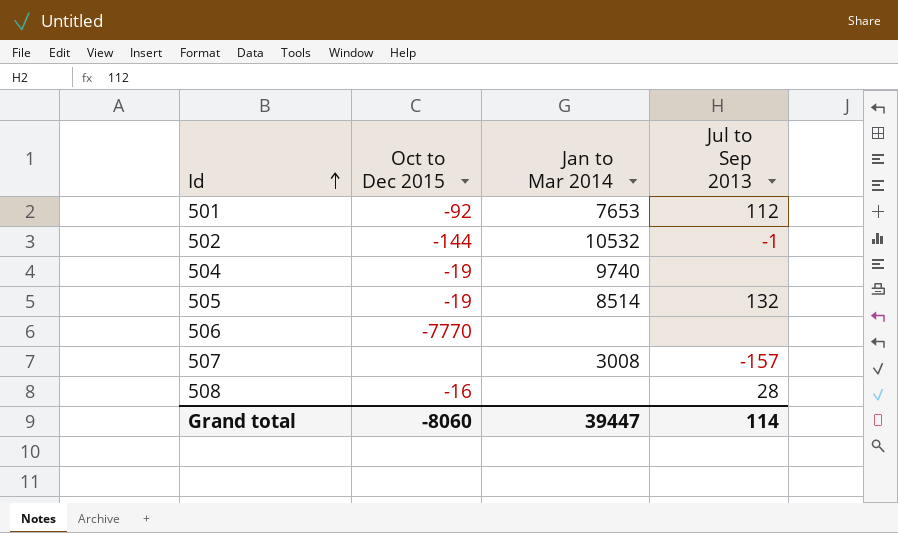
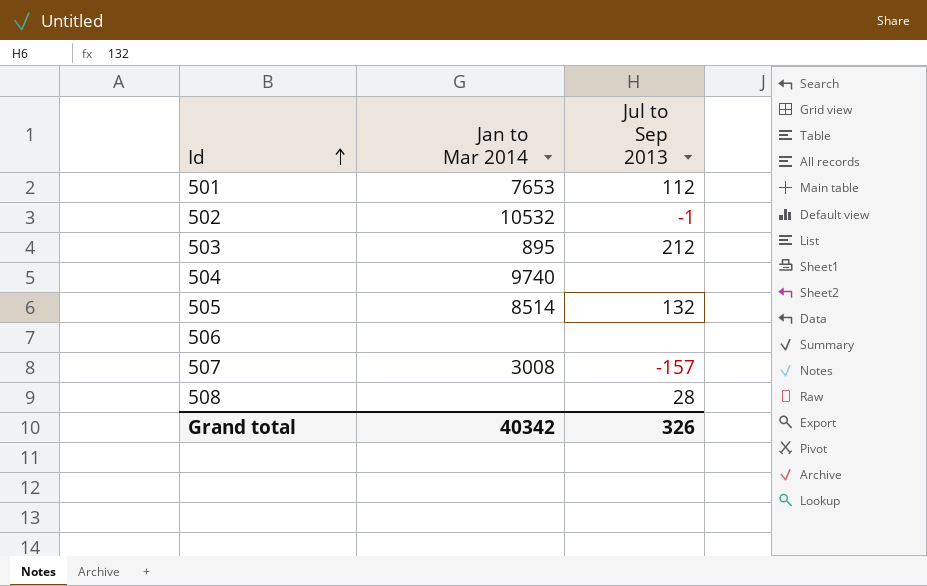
column Oct to Dec 2015 | position: 2 -> none
row 503: none -> 895 | 212
Grand total | Jan to Mar 2014: 39447 -> 40342
Grand total | Jul to Sep 2013: 114 -> 326

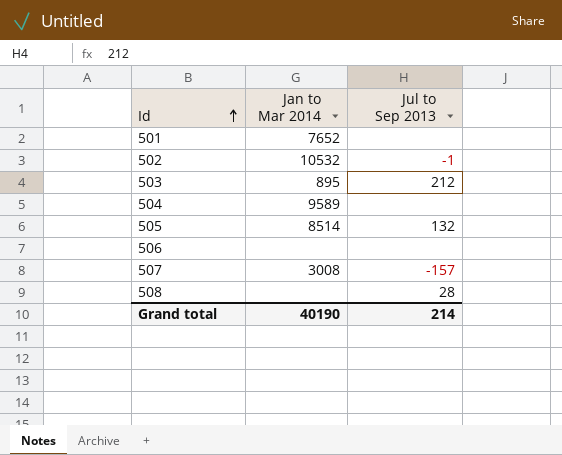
501 | Jan to Mar 2014: 7653 -> 7652
501 | Jul to Sep 2013: 112 -> none
504 | Jan to Mar 2014: 9740 -> 9589
Grand total | Jan to Mar 2014: 40342 -> 40190
Grand total | Jul to Sep 2013: 326 -> 214

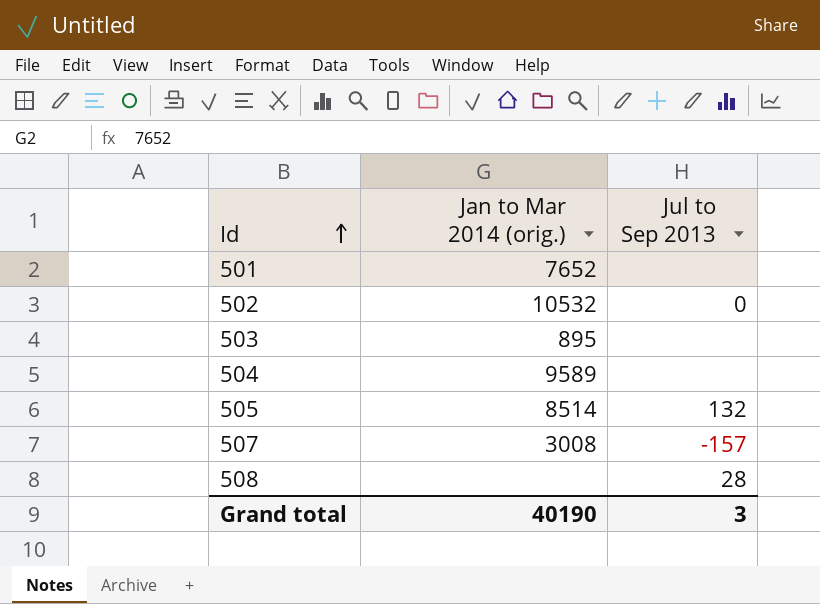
column name: Jan to Mar 2014 -> Jan to Mar 2014 (orig.)
row 506: none | none -> none
502 | Jul to Sep 2013: -1 -> 0
503 | Jul to Sep 2013: 212 -> none
Grand total | Jul to Sep 2013: 214 -> 3

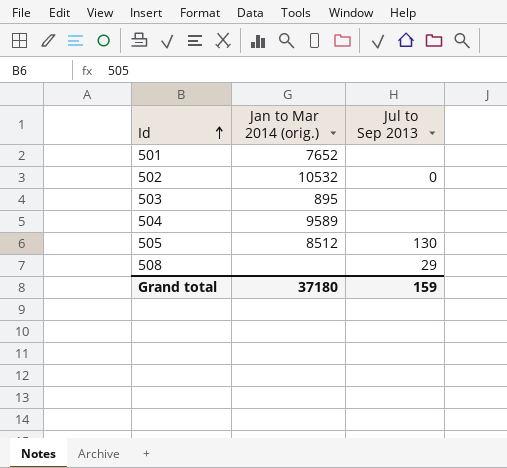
row 507: 3008 | -157 -> none
505 | Jan to Mar 2014 (orig.): 8514 -> 8512
505 | Jul to Sep 2013: 132 -> 130
508 | Jul to Sep 2013: 28 -> 29
Grand total | Jan to Mar 2014 (orig.): 40190 -> 37180
Grand total | Jul to Sep 2013: 3 -> 159

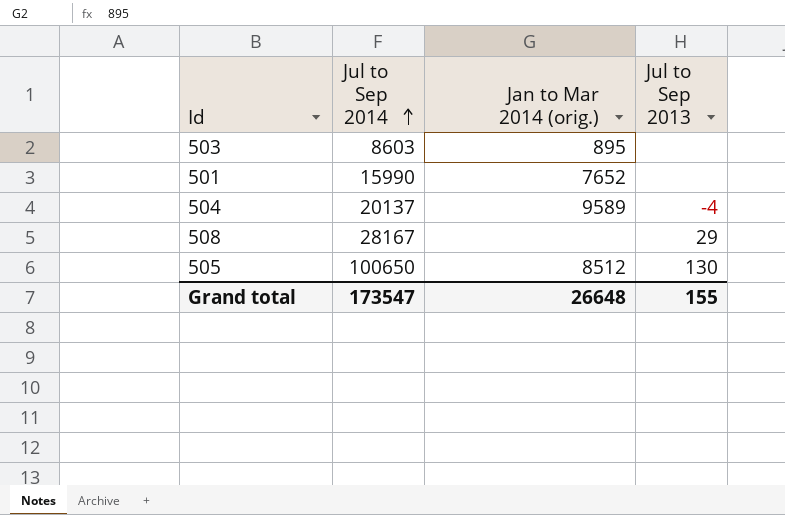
row order: Id ascending -> Jul to Sep 2014 ascending
column Jul to Sep 2014 | position: none -> 2
row 502: 10532 | 0 -> none
504 | Jul to Sep 2013: none -> -4
Grand total | Jan to Mar 2014 (orig.): 37180 -> 26648
Grand total | Jul to Sep 2013: 159 -> 155

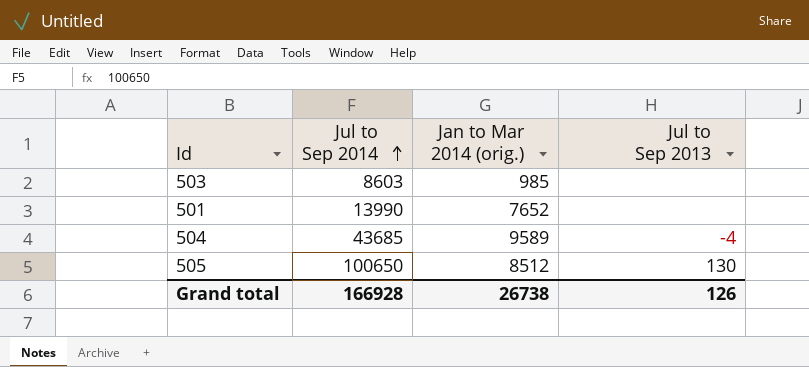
row 508: 28167 | none | 29 -> none
503 | Jan to Mar 2014 (orig.): 895 -> 985
501 | Jul to Sep 2014: 15990 -> 13990
504 | Jul to Sep 2014: 20137 -> 43685
Grand total | Jul to Sep 2014: 173547 -> 166928
Grand total | Jan to Mar 2014 (orig.): 26648 -> 26738
Grand total | Jul to Sep 2013: 155 -> 126

